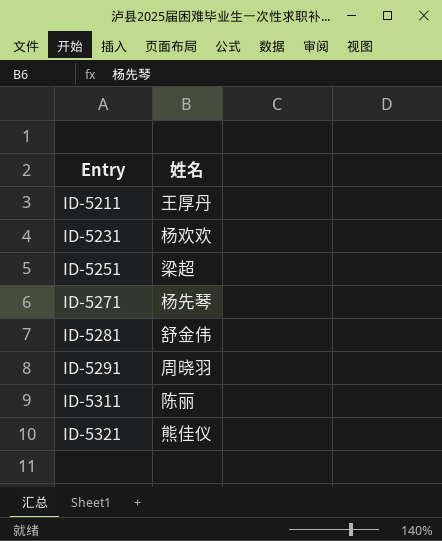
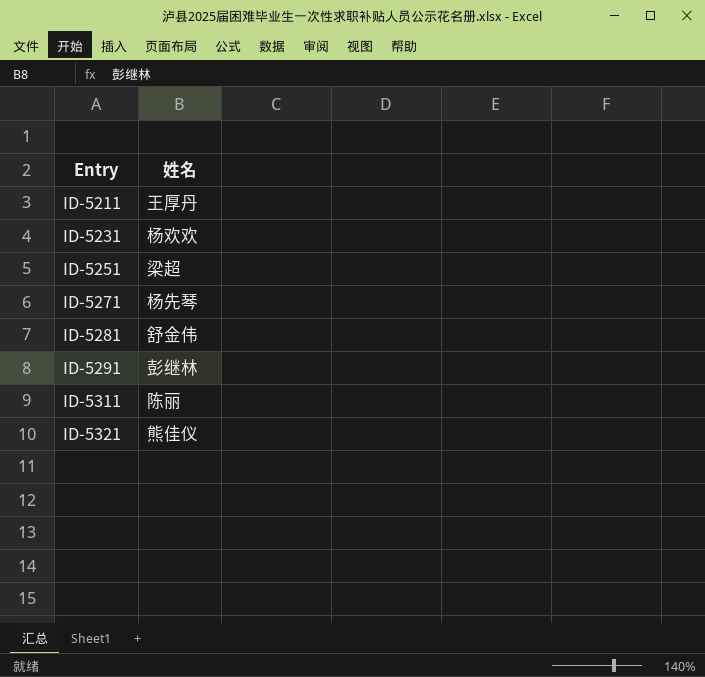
ID-5291 | 姓名: 周晓羽 -> 彭继林

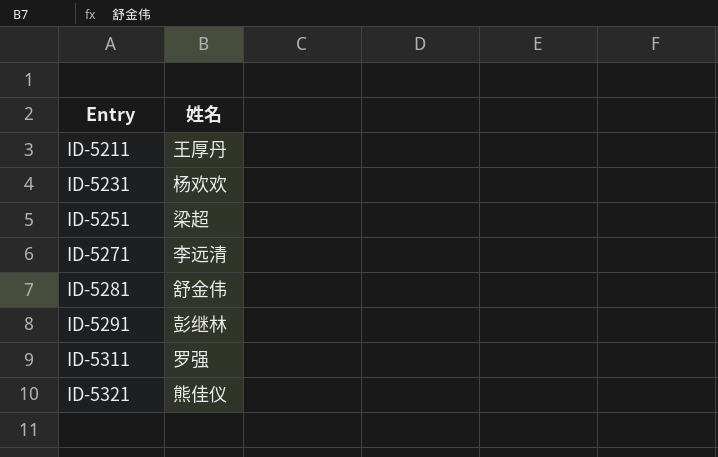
ID-5271 | 姓名: 杨先琴 -> 李远清
ID-5311 | 姓名: 陈丽 -> 罗强

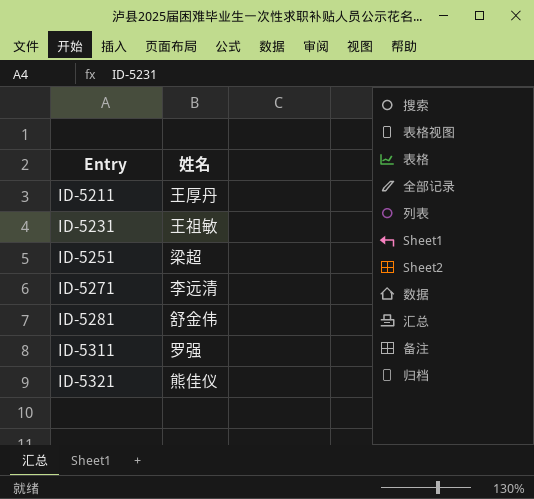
row ID-5291: 彭继林 -> none
ID-5231 | 姓名: 杨欢欢 -> 王祖敏

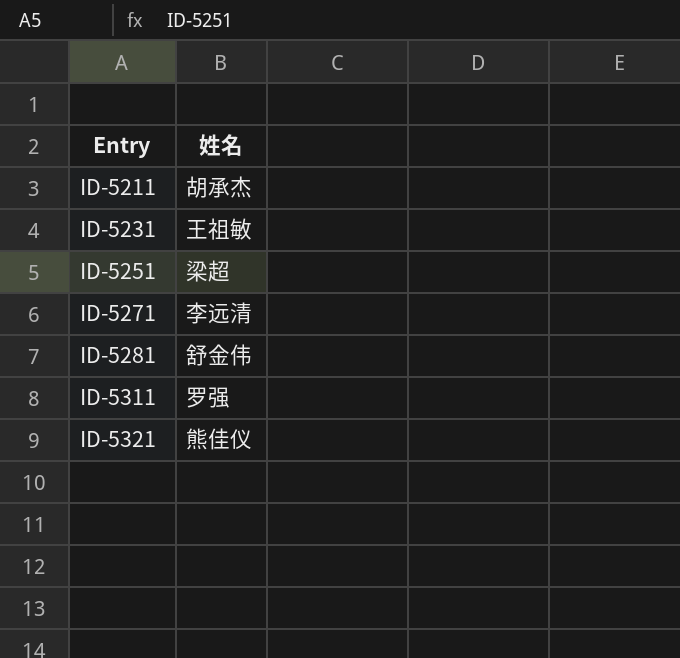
ID-5211 | 姓名: 王厚丹 -> 胡承杰

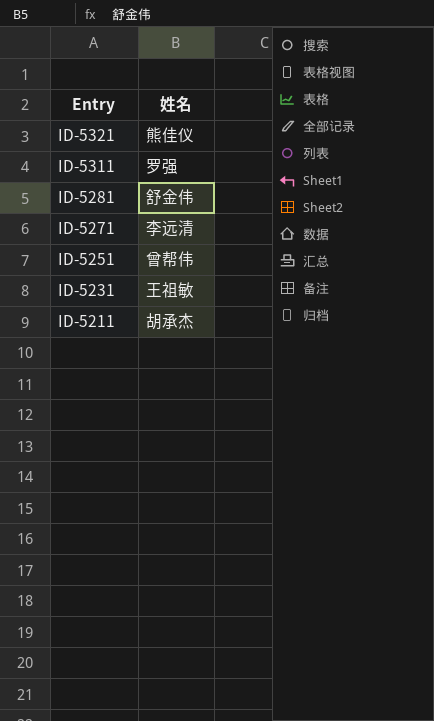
row order: Entry ascending -> Entry descending
ID-5251 | 姓名: 梁超 -> 曾帮伟

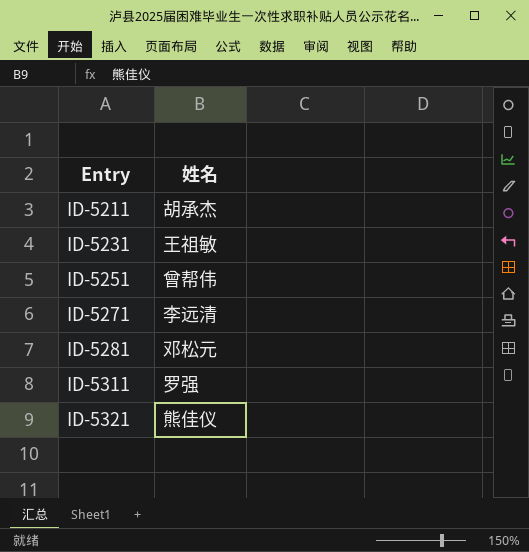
row order: Entry descending -> Entry ascending
ID-5281 | 姓名: 舒金伟 -> 邓松元

